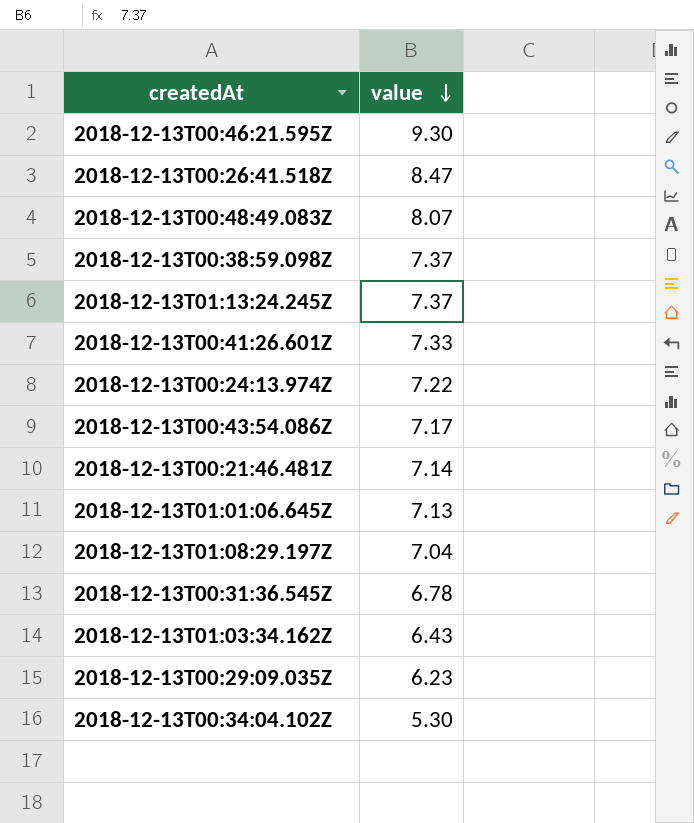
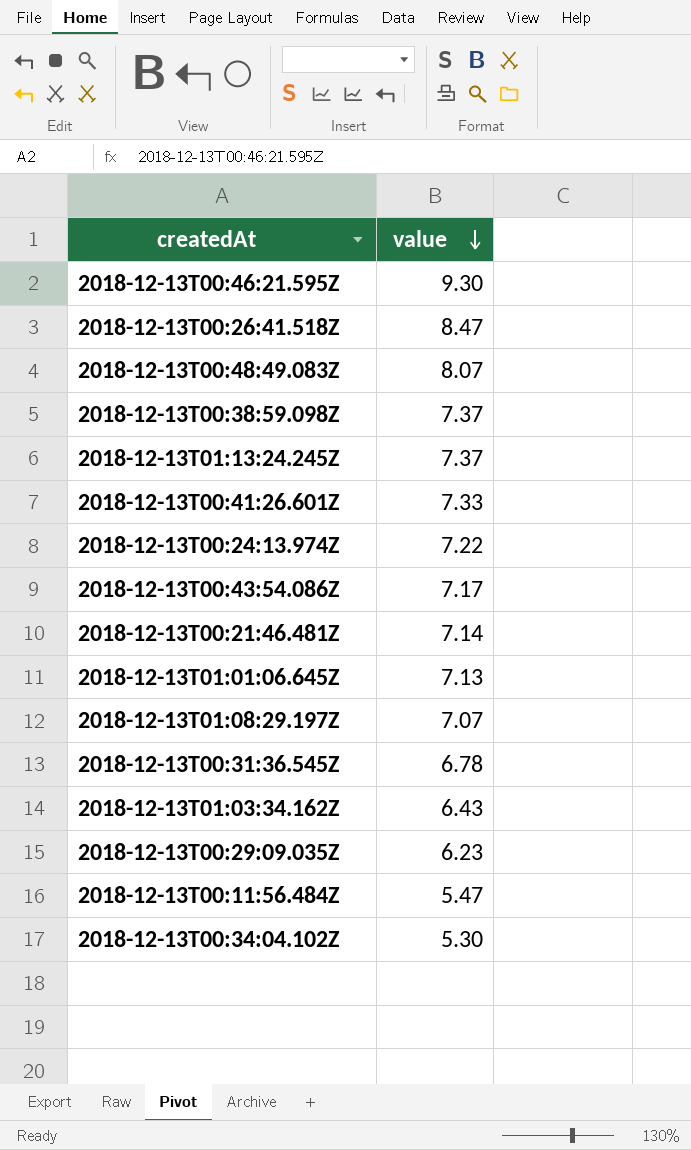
2018-12-13T01:08:29.197Z | value: 7.04 -> 7.07
row 2018-12-13T00:11:56.484Z: none -> 5.47

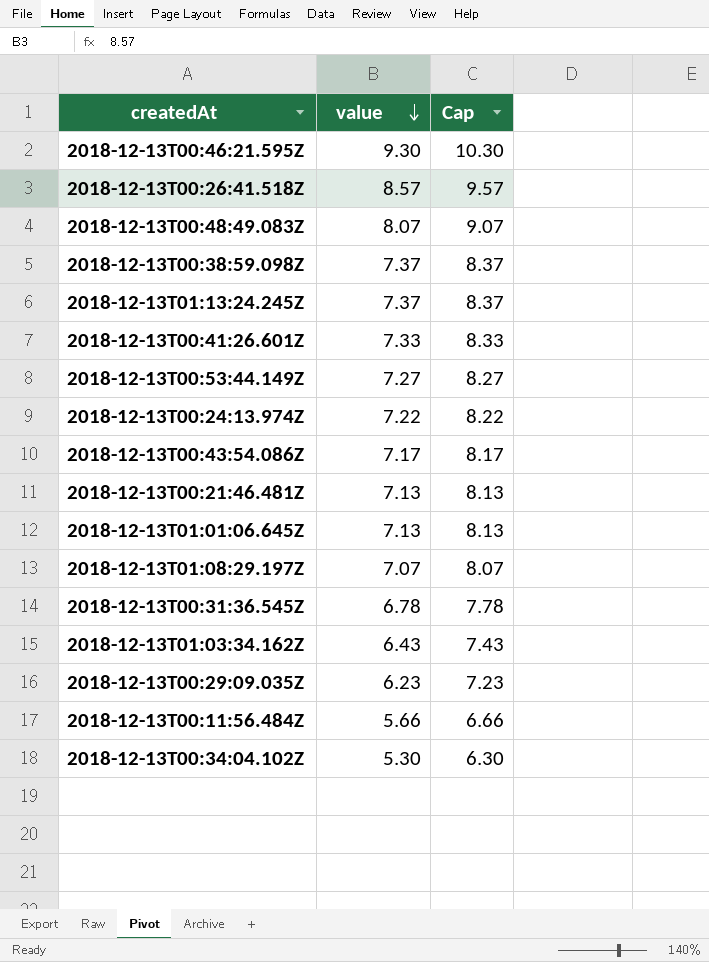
column Cap | formula: none -> [value] + 1
2018-12-13T00:26:41.518Z | value: 8.47 -> 8.57
row 2018-12-13T00:53:44.149Z: none -> 7.27 | 8.27
2018-12-13T00:21:46.481Z | value: 7.14 -> 7.13
2018-12-13T00:11:56.484Z | value: 5.47 -> 5.66

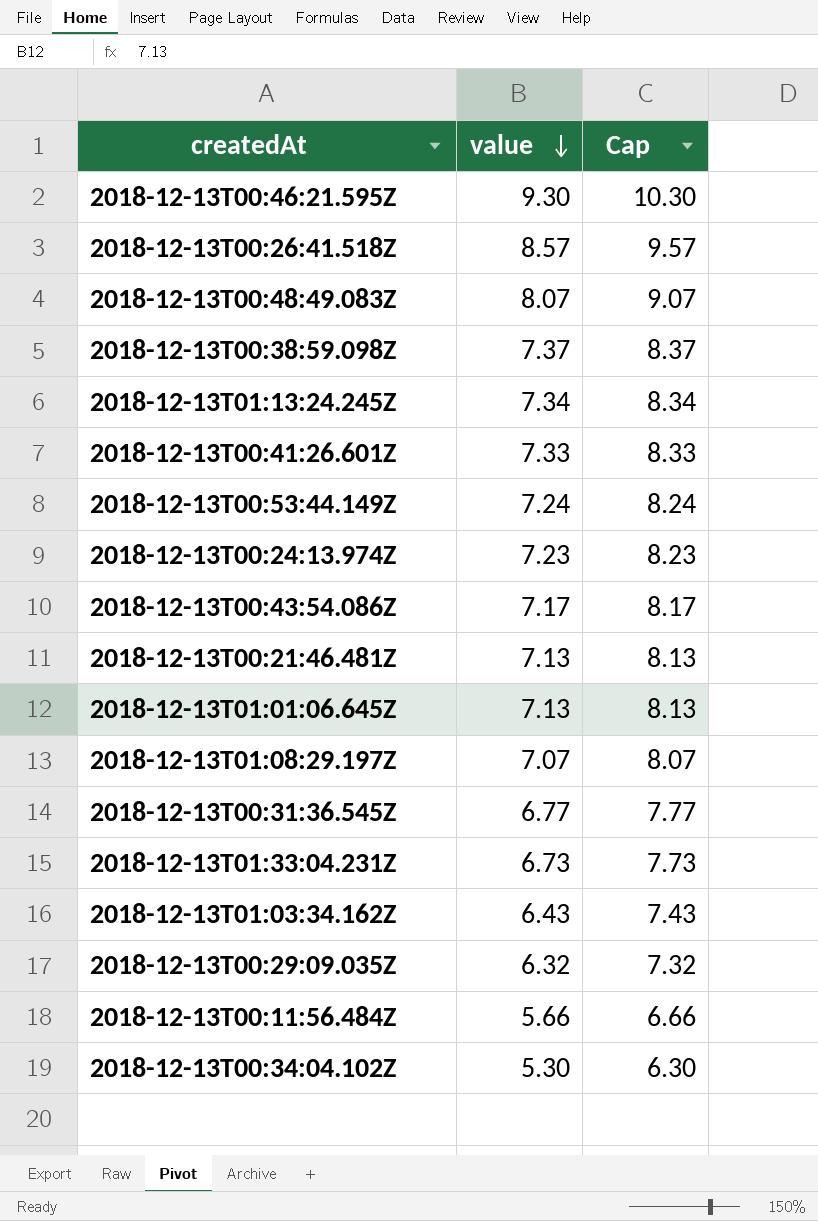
2018-12-13T01:13:24.245Z | value: 7.37 -> 7.34
2018-12-13T01:13:24.245Z | Cap: 8.37 -> 8.34
2018-12-13T00:53:44.149Z | value: 7.27 -> 7.24
2018-12-13T00:53:44.149Z | Cap: 8.27 -> 8.24
2018-12-13T00:24:13.974Z | value: 7.22 -> 7.23
2018-12-13T00:24:13.974Z | Cap: 8.22 -> 8.23
2018-12-13T00:31:36.545Z | value: 6.78 -> 6.77
2018-12-13T00:31:36.545Z | Cap: 7.78 -> 7.77
row 2018-12-13T01:33:04.231Z: none -> 6.73 | 7.73
2018-12-13T00:29:09.035Z | value: 6.23 -> 6.32
2018-12-13T00:29:09.035Z | Cap: 7.23 -> 7.32

